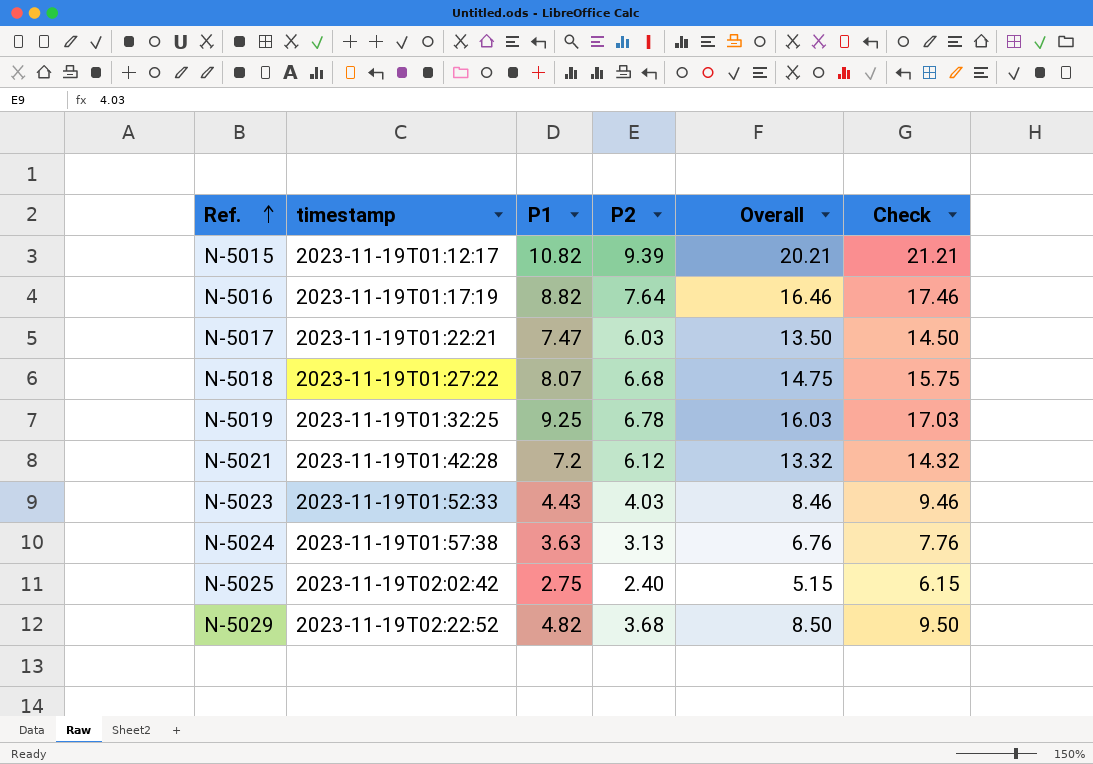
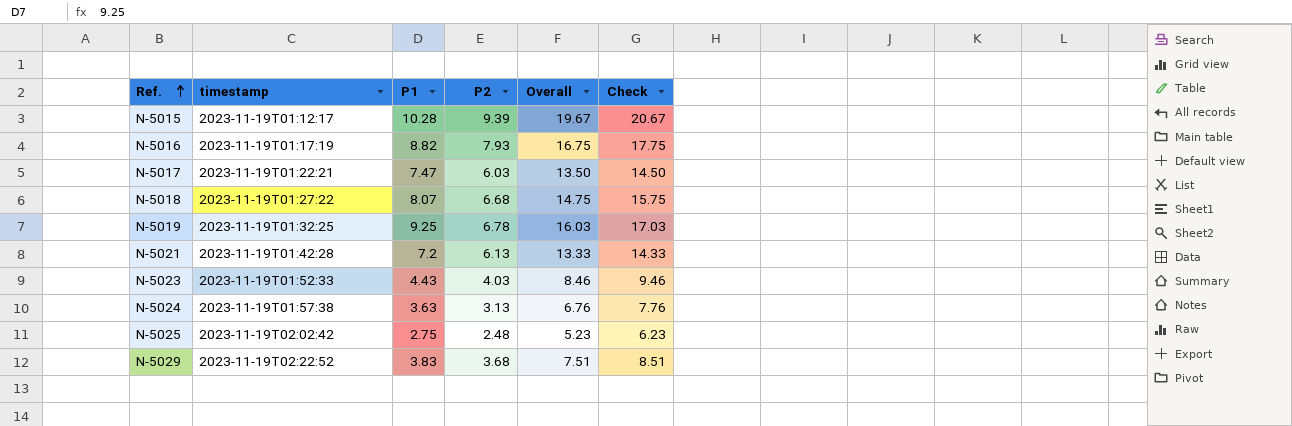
N-5015 | P1: 10.82 -> 10.28
N-5015 | Overall: 20.21 -> 19.67
N-5015 | Check: 21.21 -> 20.67
N-5016 | P2: 7.64 -> 7.93
N-5016 | Overall: 16.46 -> 16.75
N-5016 | Check: 17.46 -> 17.75
N-5021 | P2: 6.12 -> 6.13
N-5021 | Overall: 13.32 -> 13.33
N-5021 | Check: 14.32 -> 14.33
N-5025 | P2: 2.40 -> 2.48
N-5025 | Overall: 5.15 -> 5.23
N-5025 | Check: 6.15 -> 6.23
N-5029 | P1: 4.82 -> 3.83
N-5029 | Overall: 8.50 -> 7.51
N-5029 | Check: 9.50 -> 8.51

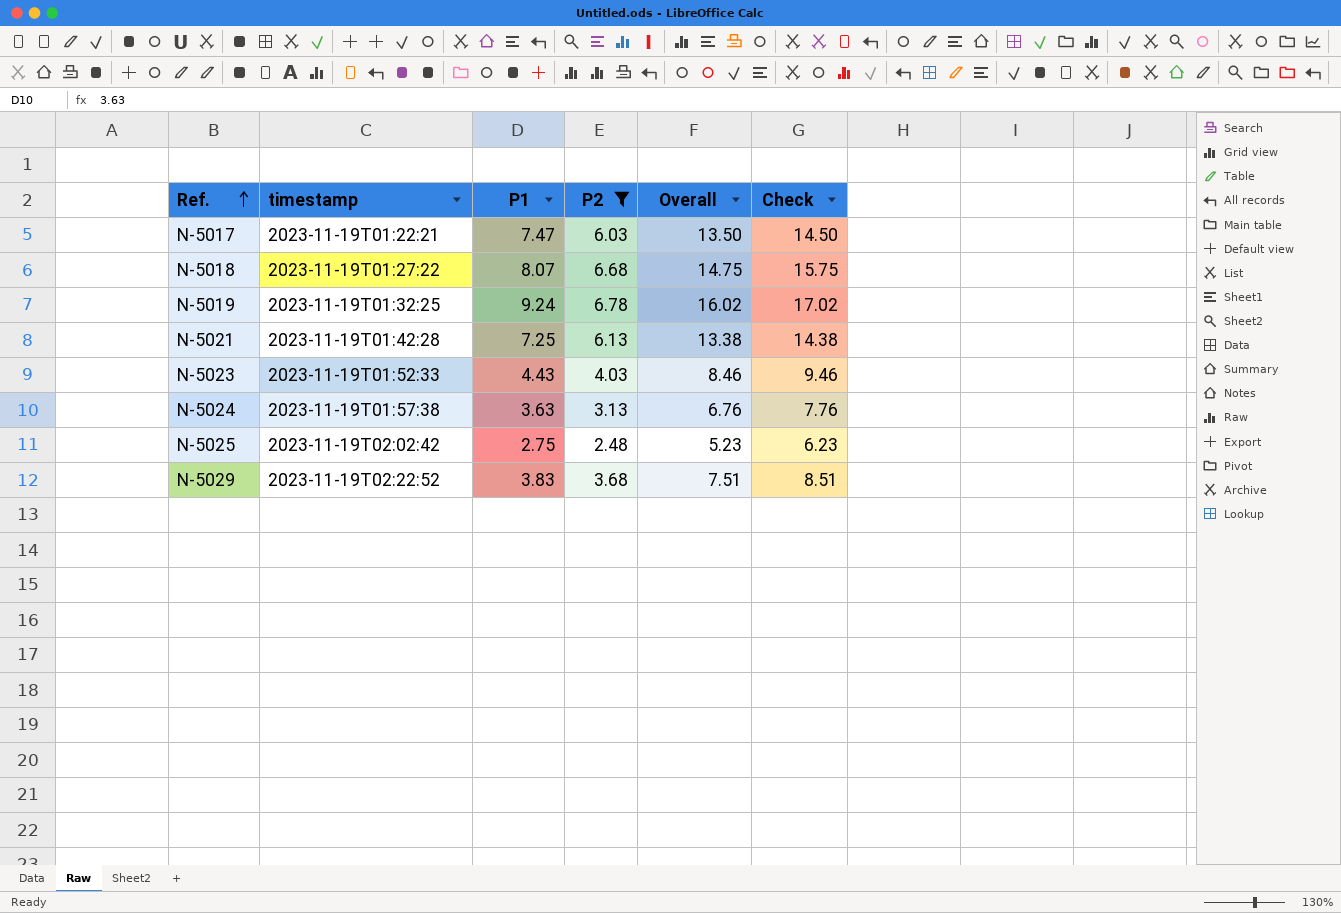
filter: none -> P2 <= 6.78
N-5019 | P1: 9.25 -> 9.24
N-5019 | Overall: 16.03 -> 16.02
N-5019 | Check: 17.03 -> 17.02
N-5021 | P1: 7.2 -> 7.25
N-5021 | Overall: 13.33 -> 13.38
N-5021 | Check: 14.33 -> 14.38

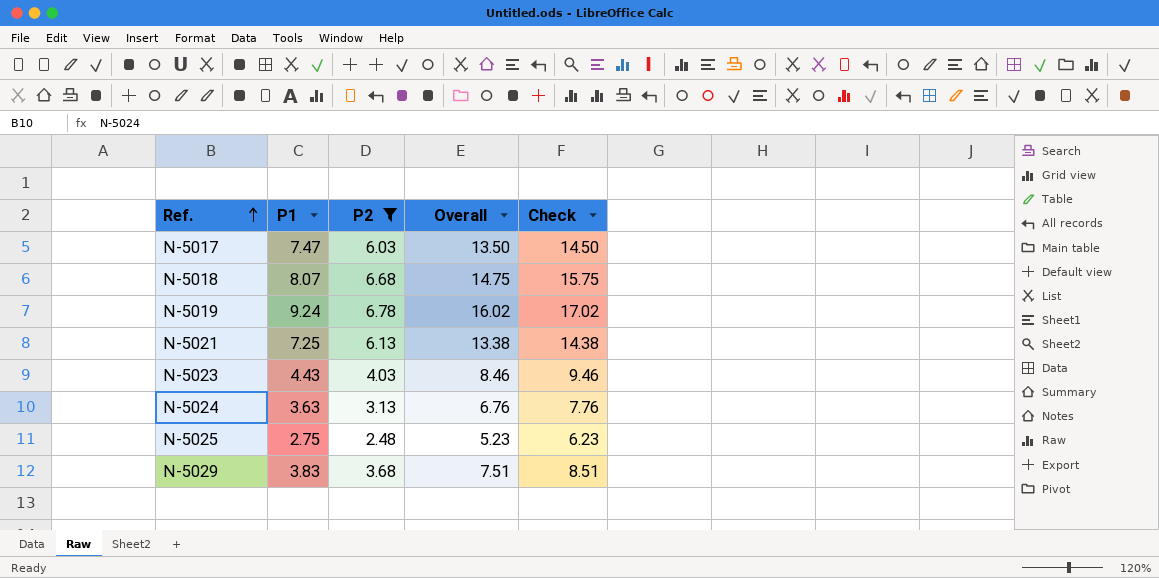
column timestamp | position: 2 -> none

